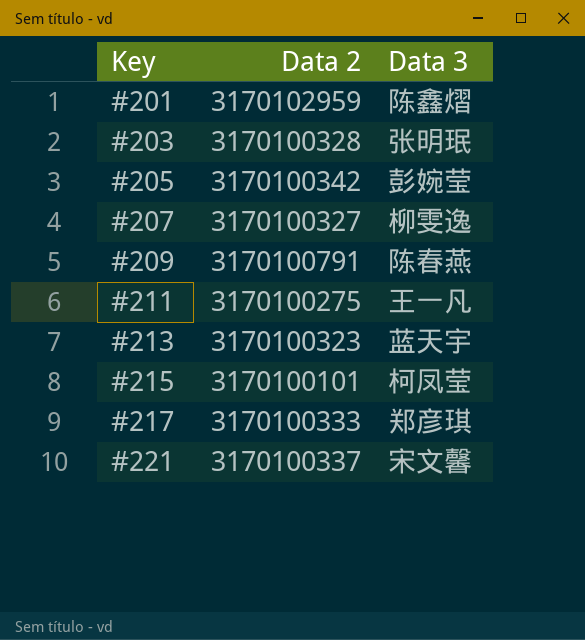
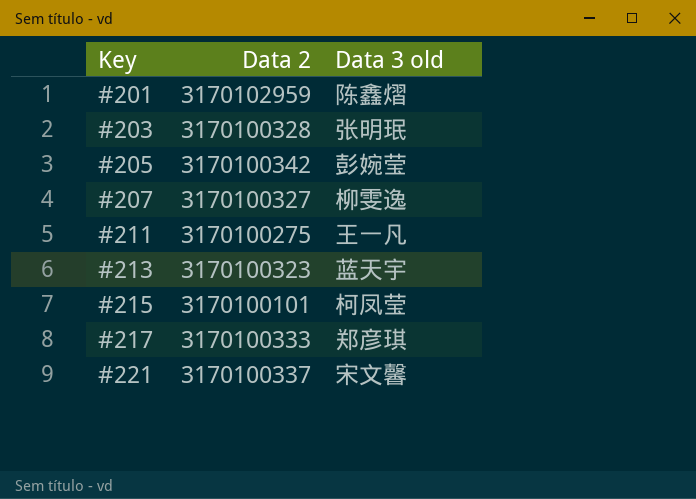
column name: Data 3 -> Data 3 old
row #209: 3170100791 | 陈春燕 -> none

